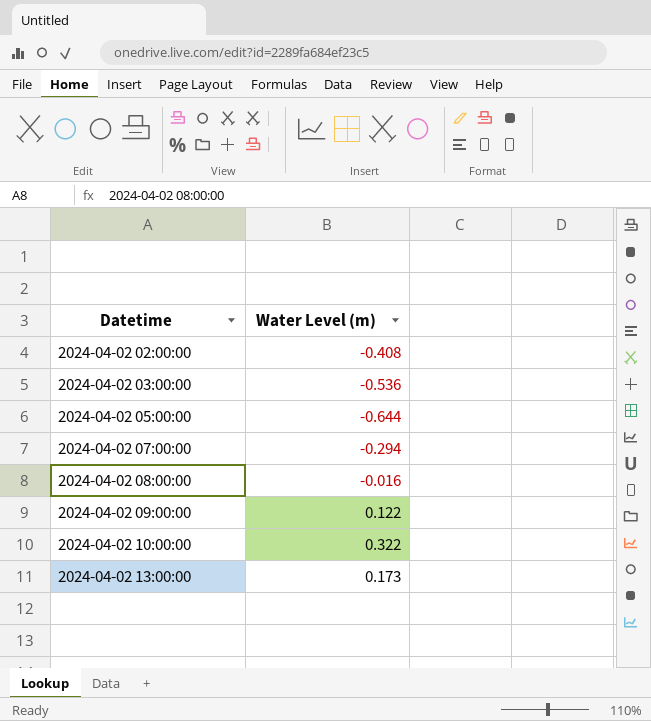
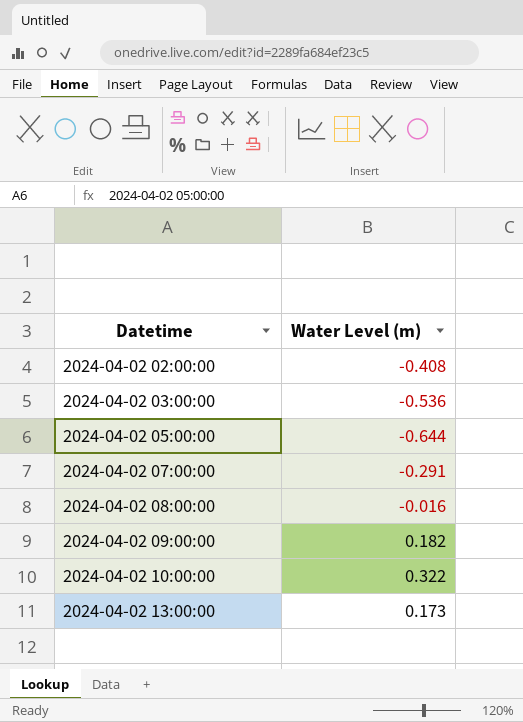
2024-04-02 07:00:00 | Water Level (m): -0.294 -> -0.291
2024-04-02 09:00:00 | Water Level (m): 0.122 -> 0.182

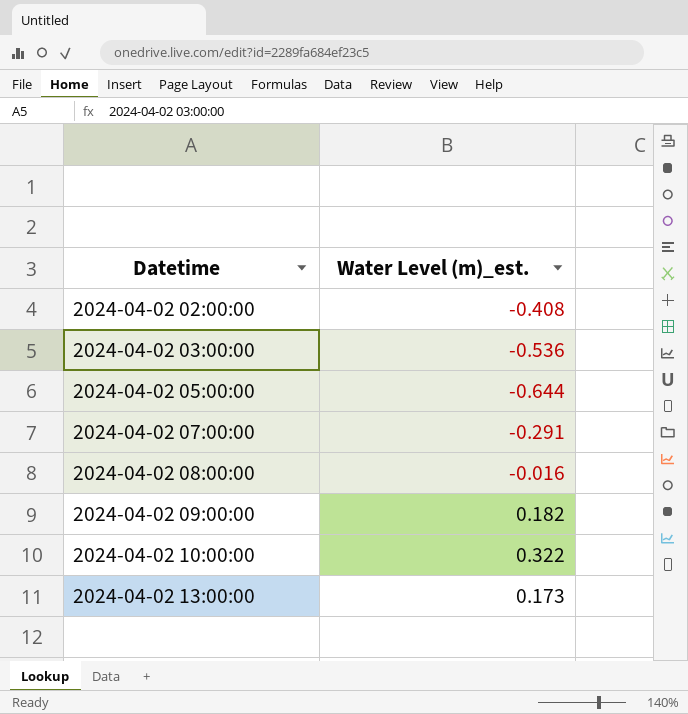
column name: Water Level (m) -> Water Level (m)_est.

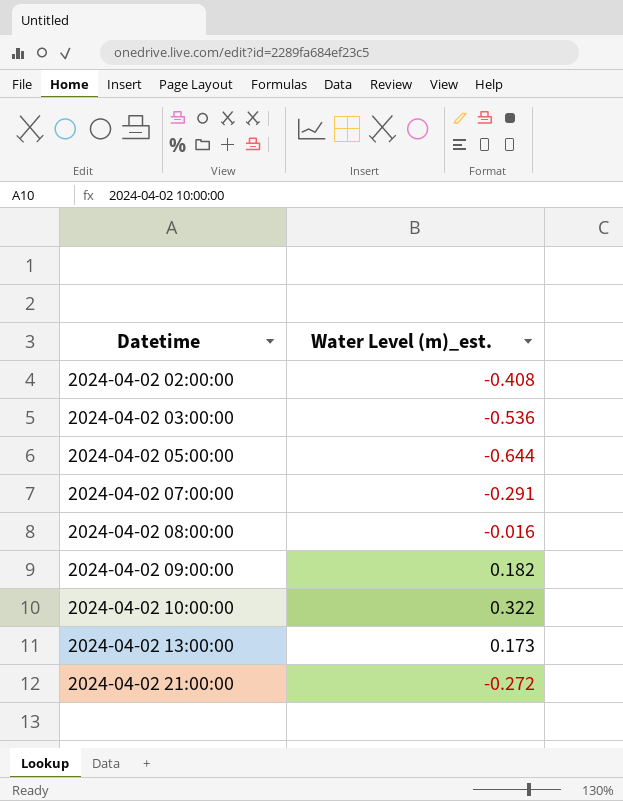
row 2024-04-02 21:00:00: none -> -0.272

